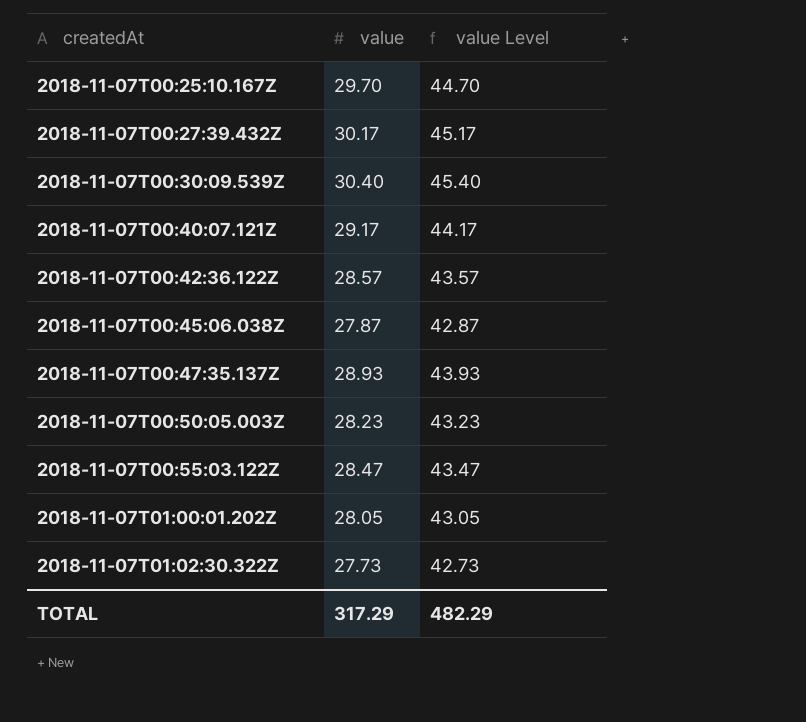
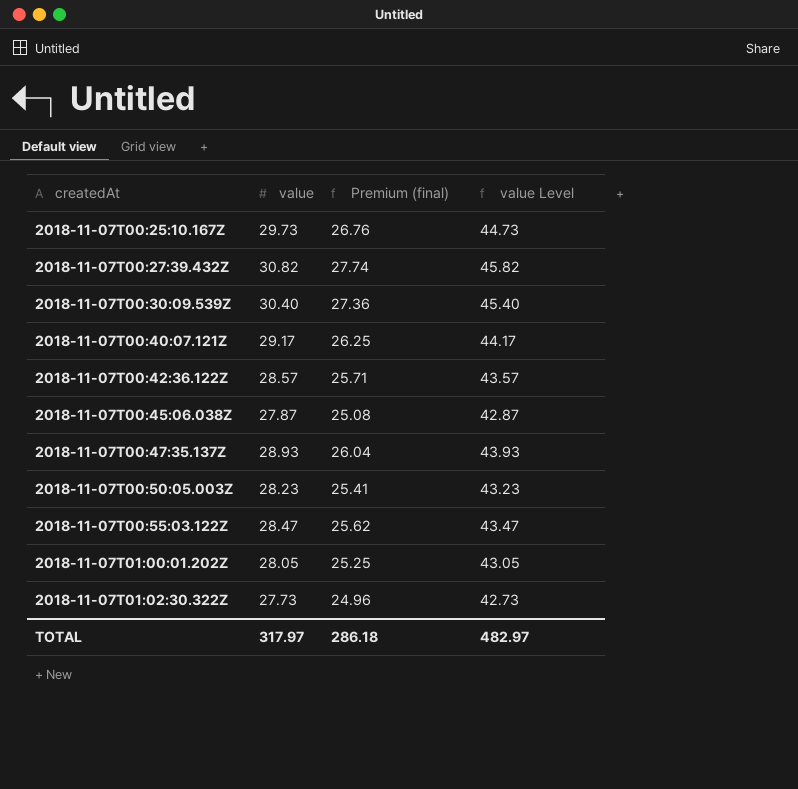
column Premium (final) | formula: none -> [value] * 0.9
2018-11-07T00:25:10.167Z | value: 29.70 -> 29.73
2018-11-07T00:25:10.167Z | value Level: 44.70 -> 44.73
2018-11-07T00:27:39.432Z | value: 30.17 -> 30.82
2018-11-07T00:27:39.432Z | value Level: 45.17 -> 45.82
TOTAL | value: 317.29 -> 317.97
TOTAL | value Level: 482.29 -> 482.97

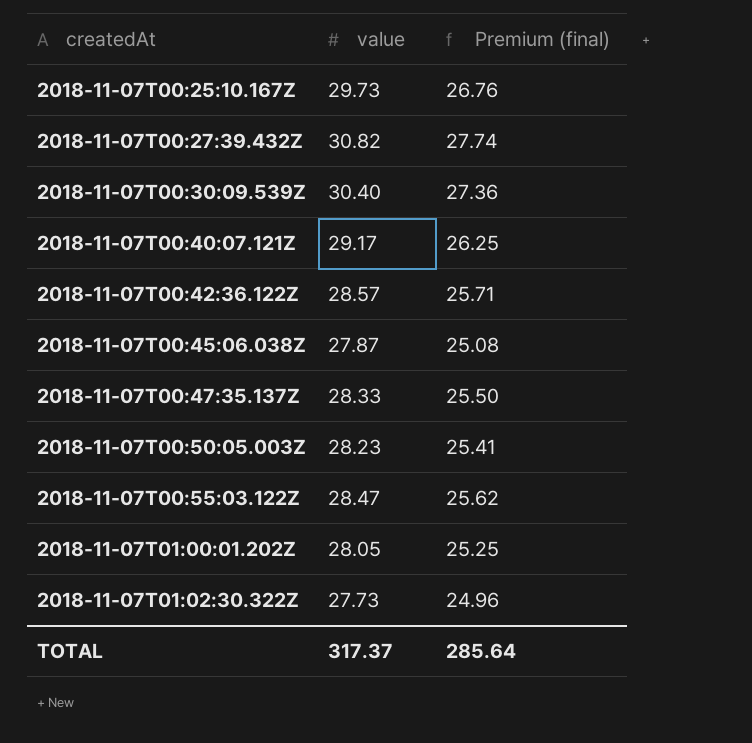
column value Level | formula: [value] + 15 -> none
2018-11-07T00:47:35.137Z | value: 28.93 -> 28.33
2018-11-07T00:47:35.137Z | Premium (final): 26.04 -> 25.50
TOTAL | value: 317.97 -> 317.37
TOTAL | Premium (final): 286.18 -> 285.64

